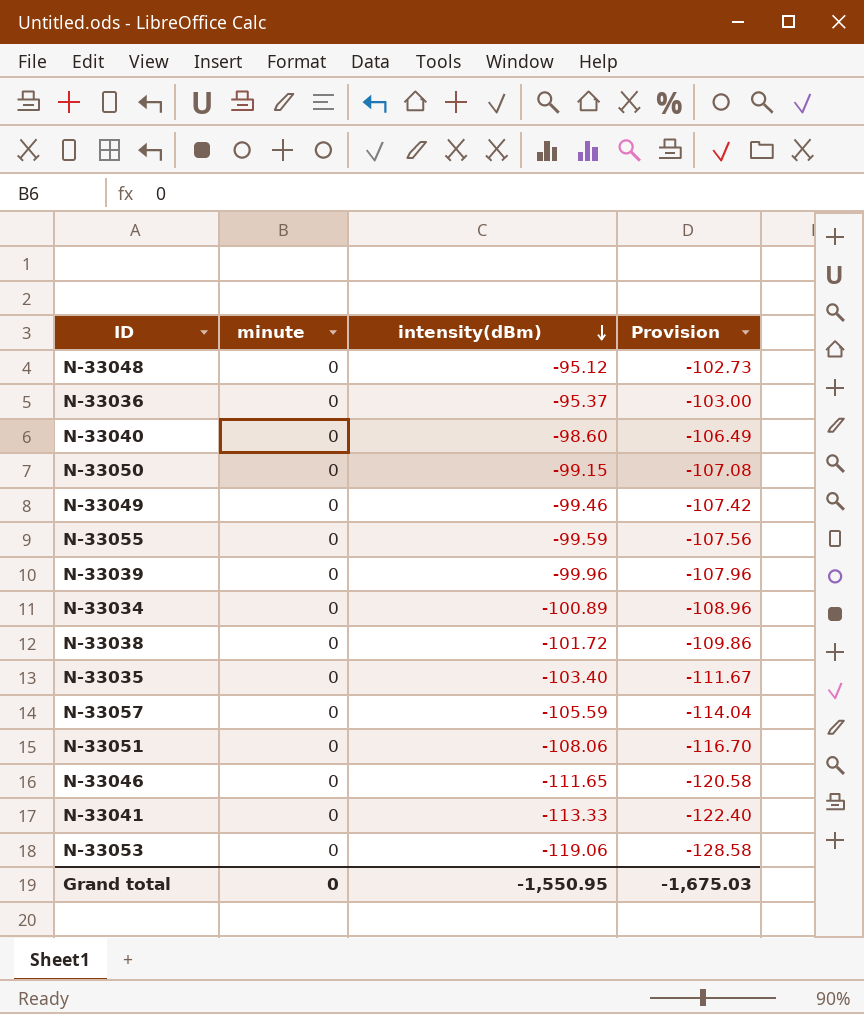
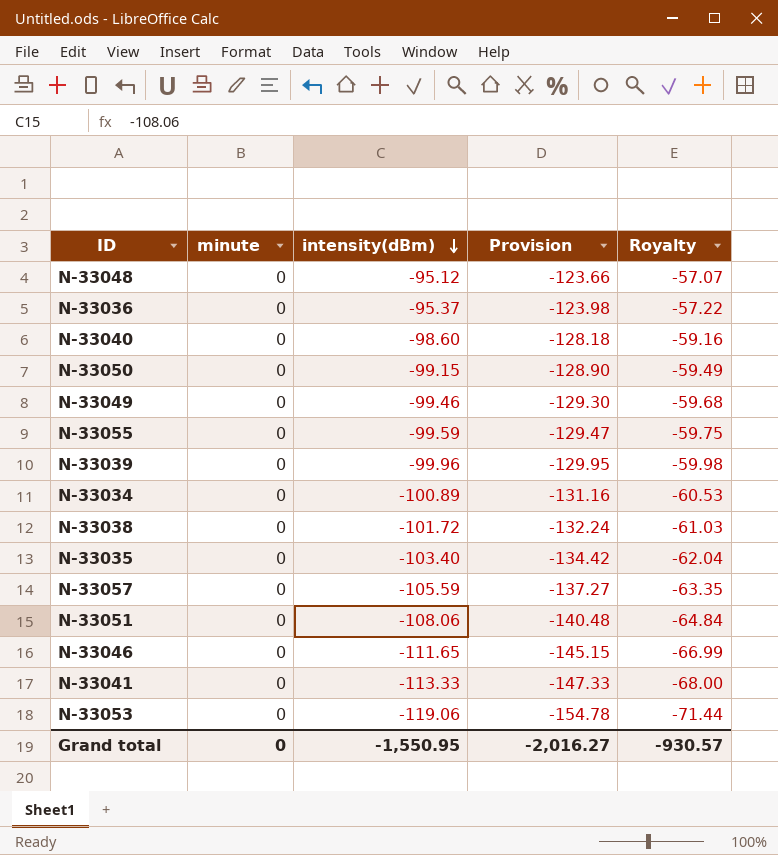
column Provision | formula: [intensity(dBm)] * 1.08 -> [intensity(dBm)] * 1.3
column Royalty | formula: none -> [intensity(dBm)] * 0.6
Grand total | Provision: -1,675.03 -> -2,016.27

